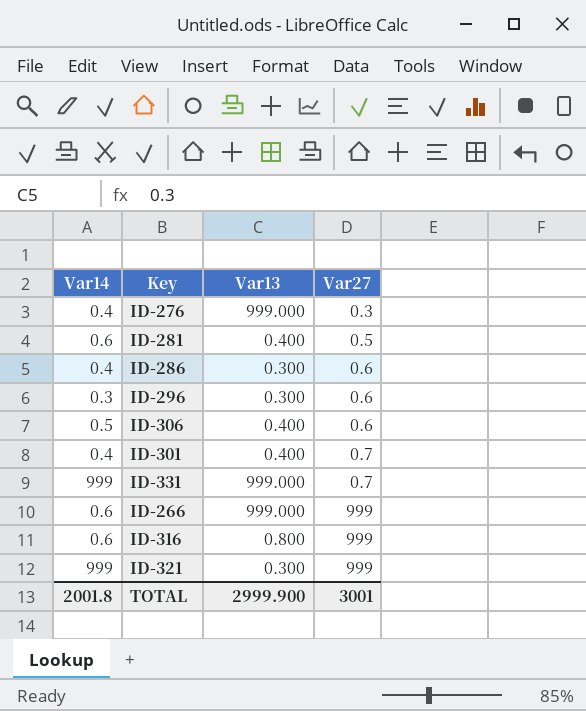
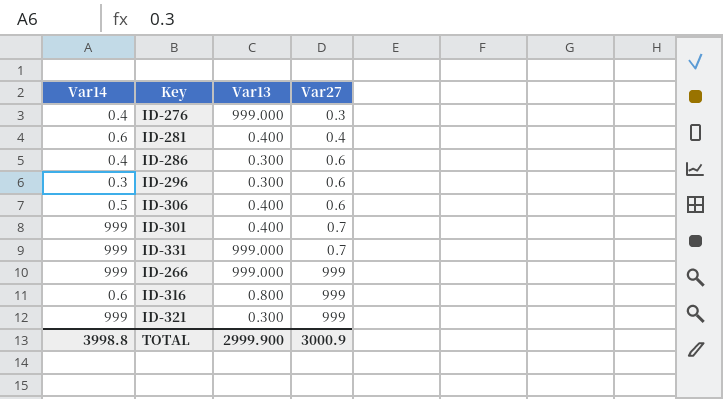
ID-281 | Var27: 0.5 -> 0.4
ID-301 | Var14: 0.4 -> 999
ID-266 | Var14: 0.6 -> 999
TOTAL | Var14: 2001.8 -> 3998.8
TOTAL | Var27: 3001 -> 3000.9

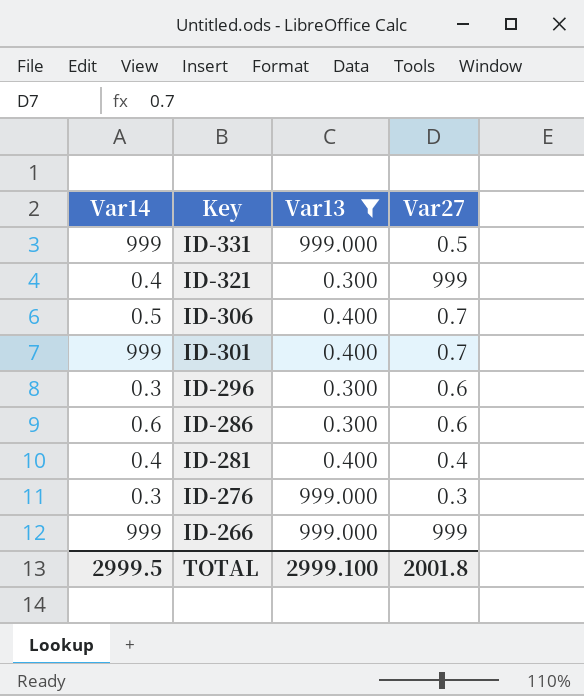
filter: none -> Var13 != 0.800
row order: Var27 ascending -> Key descending
ID-331 | Var27: 0.7 -> 0.5
ID-321 | Var14: 999 -> 0.4
ID-306 | Var27: 0.6 -> 0.7
ID-286 | Var14: 0.4 -> 0.6
ID-281 | Var14: 0.6 -> 0.4
ID-276 | Var14: 0.4 -> 0.3
TOTAL | Var14: 3998.8 -> 2999.5
TOTAL | Var13: 2999.900 -> 2999.100
TOTAL | Var27: 3000.9 -> 2001.8

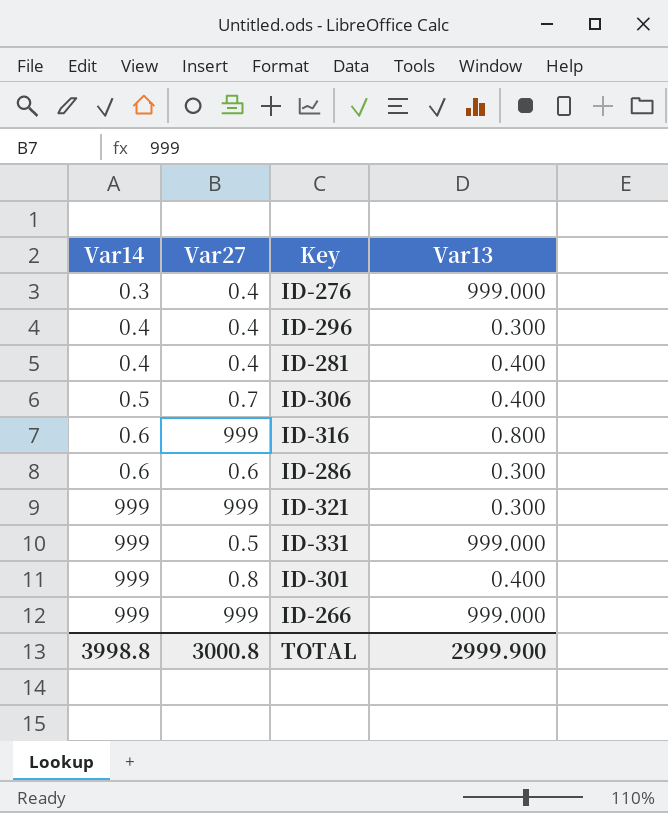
filter: Var13 != 0.800 -> none
row order: Key descending -> Var14 ascending
column Var27 | position: 4 -> 2
ID-276 | Var27: 0.3 -> 0.4
ID-296 | Var14: 0.3 -> 0.4
ID-296 | Var27: 0.6 -> 0.4
ID-321 | Var14: 0.4 -> 999
ID-301 | Var27: 0.7 -> 0.8
TOTAL | Var14: 2999.5 -> 3998.8
TOTAL | Var27: 2001.8 -> 3000.8
TOTAL | Var13: 2999.100 -> 2999.900

